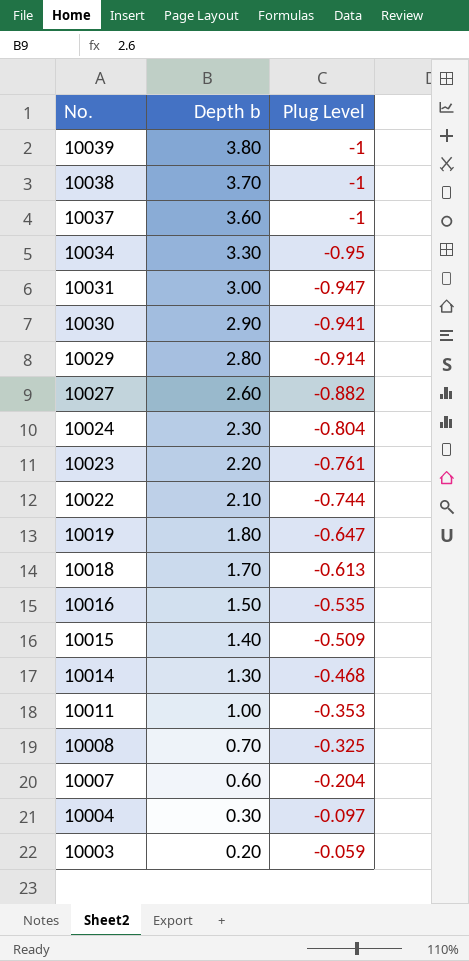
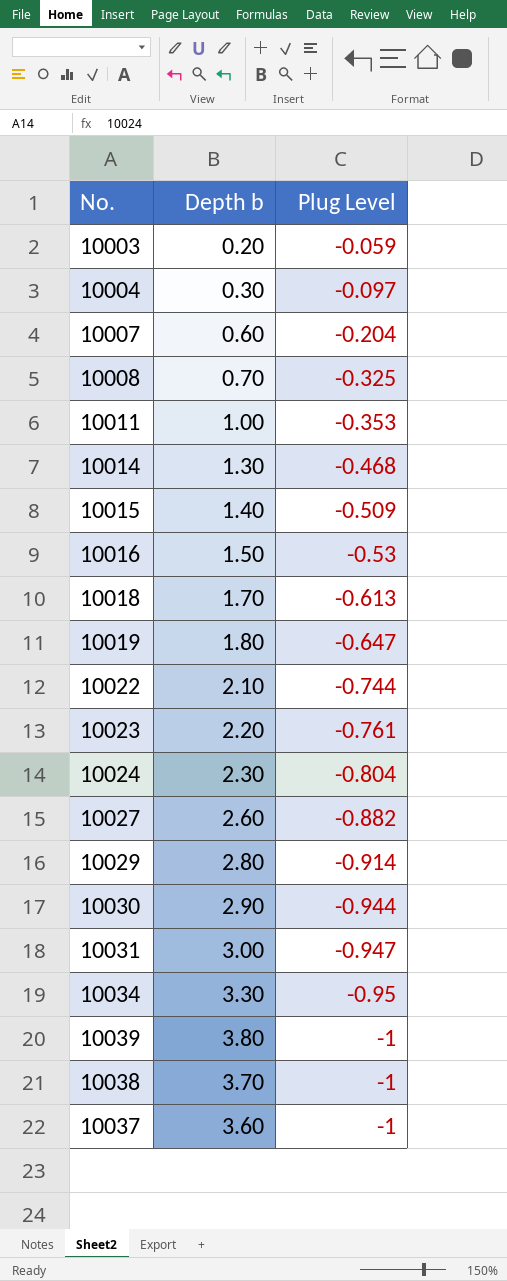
row order: No. descending -> Plug Level descending
10016 | Plug Level: -0.535 -> -0.53
10030 | Plug Level: -0.941 -> -0.944

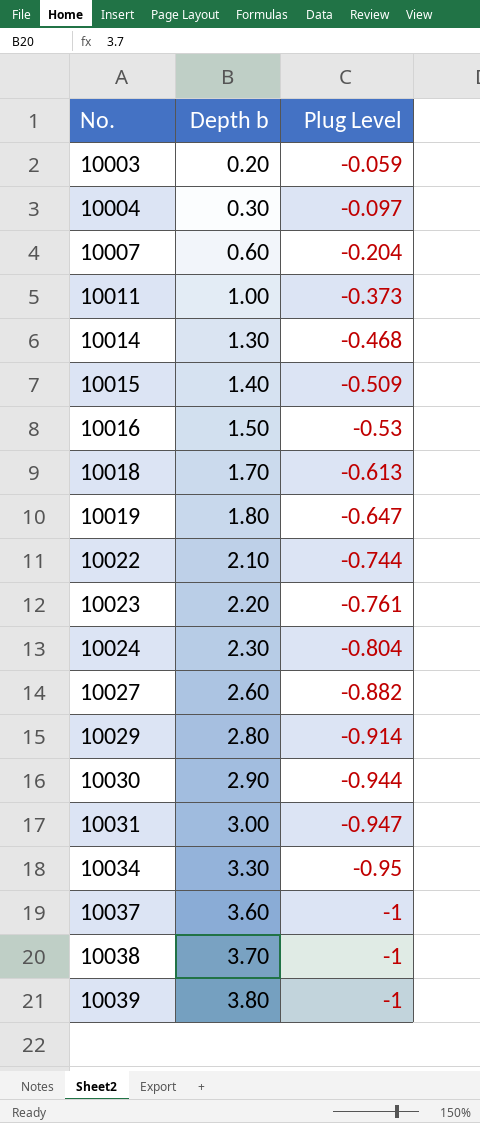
row order: Plug Level descending -> No. ascending
row 10008: 0.70 | -0.325 -> none
10011 | Plug Level: -0.353 -> -0.373

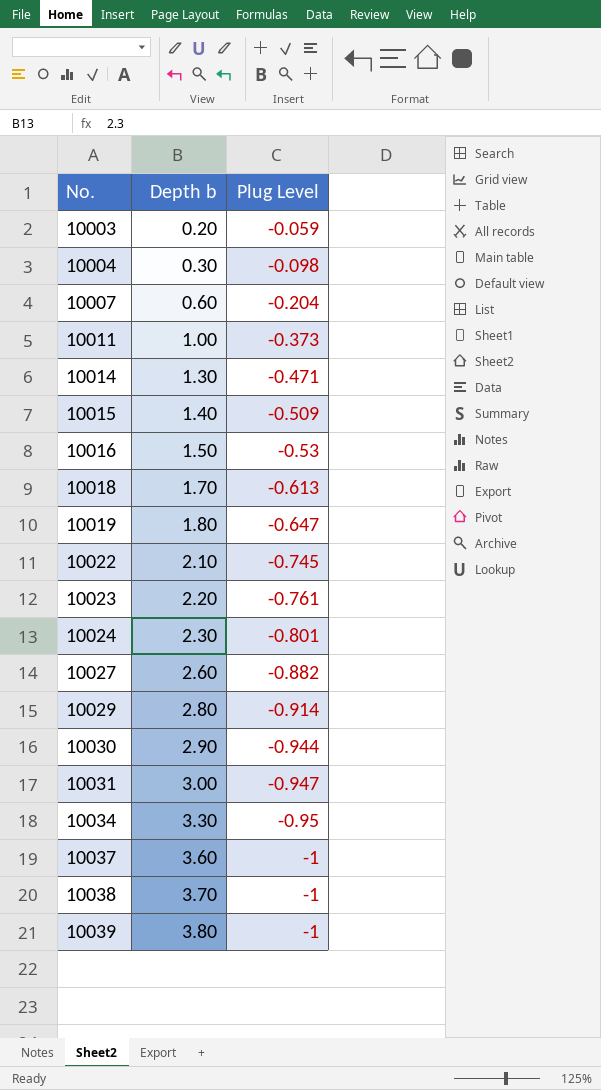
10004 | Plug Level: -0.097 -> -0.098
10014 | Plug Level: -0.468 -> -0.471
10022 | Plug Level: -0.744 -> -0.745
10024 | Plug Level: -0.804 -> -0.801

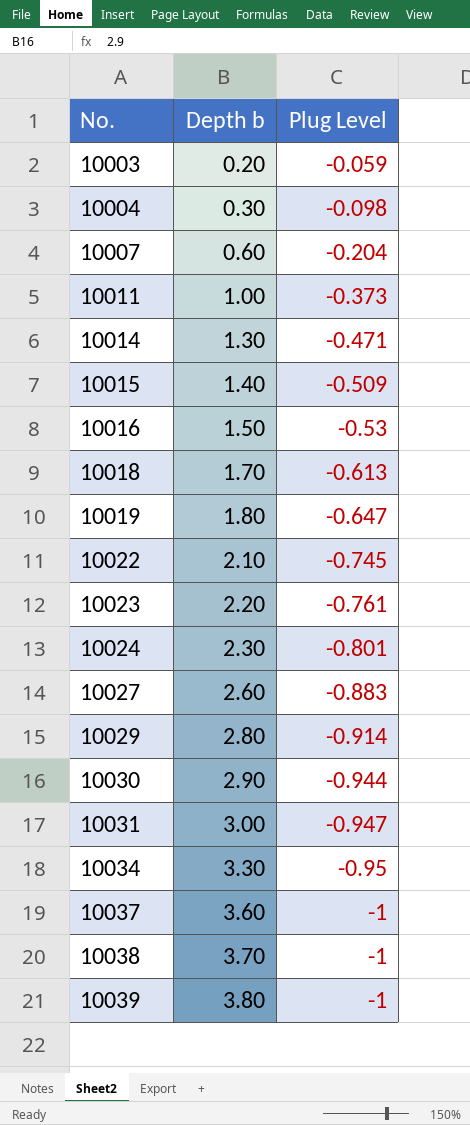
10027 | Plug Level: -0.882 -> -0.883

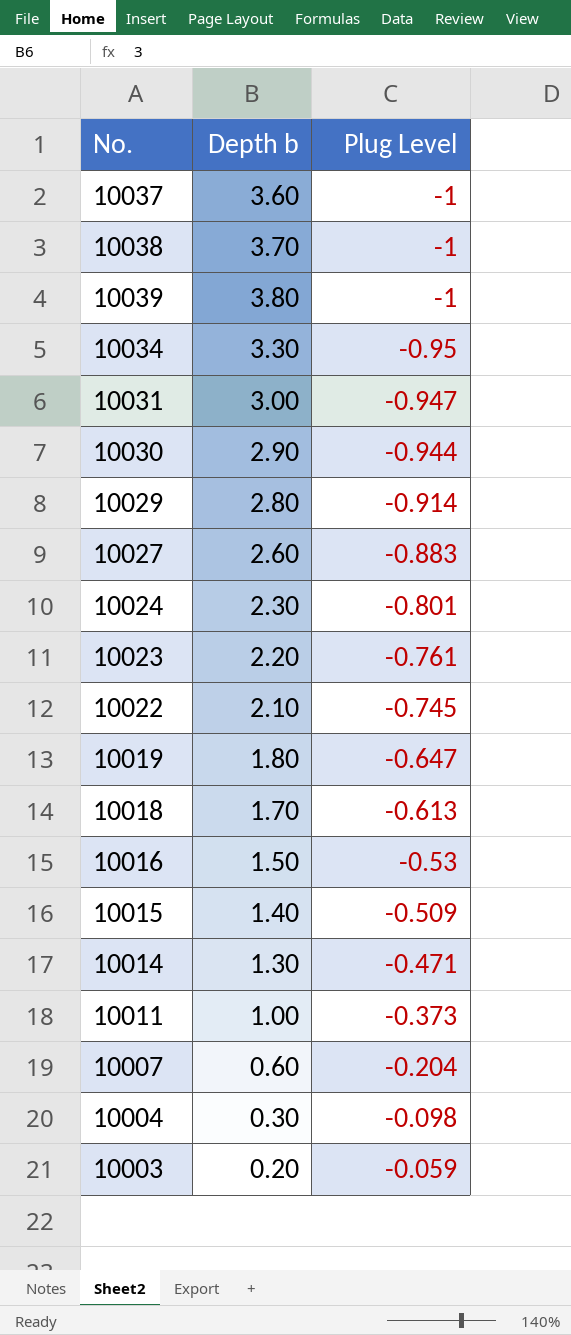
row order: No. ascending -> Plug Level ascending

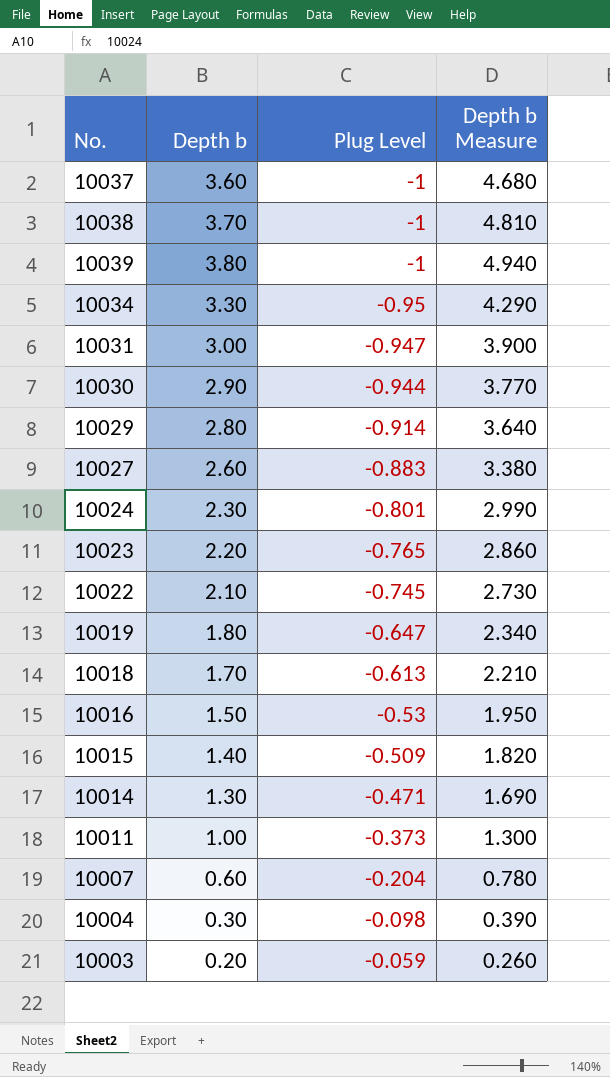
column Depth b Measure | formula: none -> [Depth b] * 1.3
10023 | Plug Level: -0.761 -> -0.765

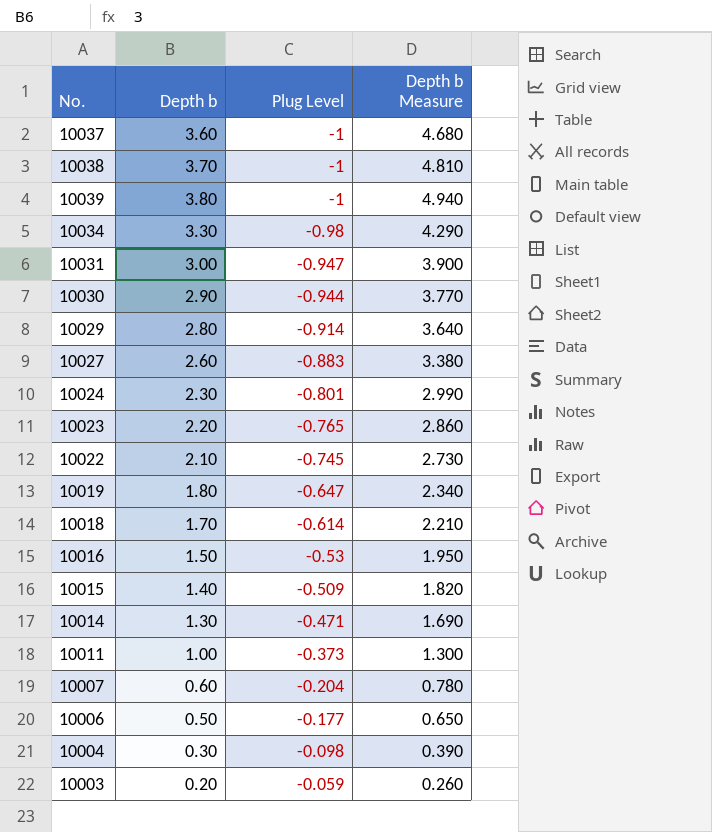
10034 | Plug Level: -0.95 -> -0.98
10018 | Plug Level: -0.613 -> -0.614
row 10006: none -> 0.50 | -0.177 | 0.650

